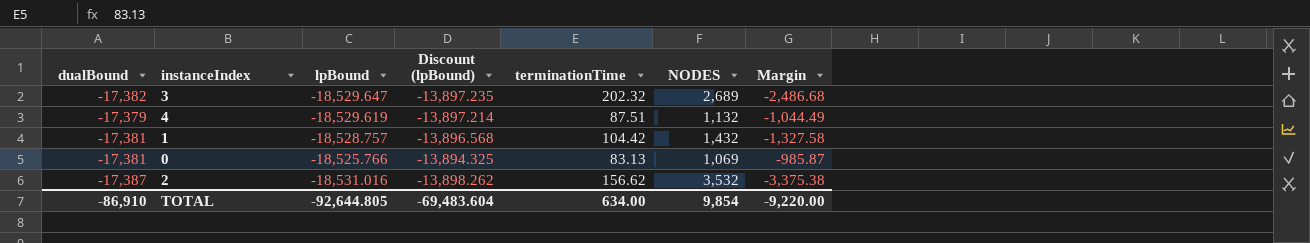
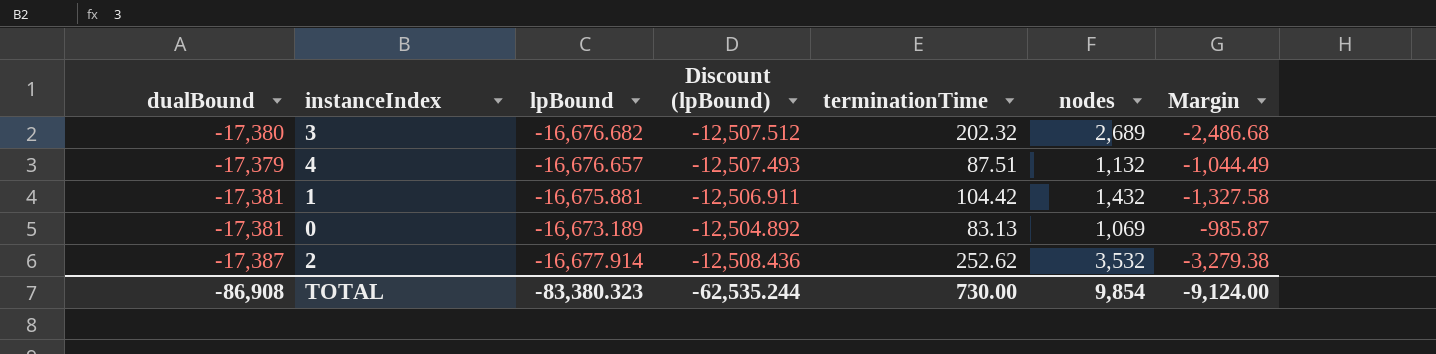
column name: NODES -> nodes
3 | dualBound: -17,382 -> -17,380
3 | lpBound: -18,529.647 -> -16,676.682
3 | Discount (lpBound): -13,897.235 -> -12,507.512
4 | lpBound: -18,529.619 -> -16,676.657
4 | Discount (lpBound): -13,897.214 -> -12,507.493
1 | lpBound: -18,528.757 -> -16,675.881
1 | Discount (lpBound): -13,896.568 -> -12,506.911
0 | lpBound: -18,525.766 -> -16,673.189
0 | Discount (lpBound): -13,894.325 -> -12,504.892
2 | lpBound: -18,531.016 -> -16,677.914
2 | Discount (lpBound): -13,898.262 -> -12,508.436
2 | terminationTime: 156.62 -> 252.62
2 | Margin: -3,375.38 -> -3,279.38
TOTAL | dualBound: -86,910 -> -86,908
TOTAL | lpBound: -92,644.805 -> -83,380.323
TOTAL | Discount (lpBound): -69,483.604 -> -62,535.244
TOTAL | terminationTime: 634.00 -> 730.00
TOTAL | Margin: -9,220.00 -> -9,124.00

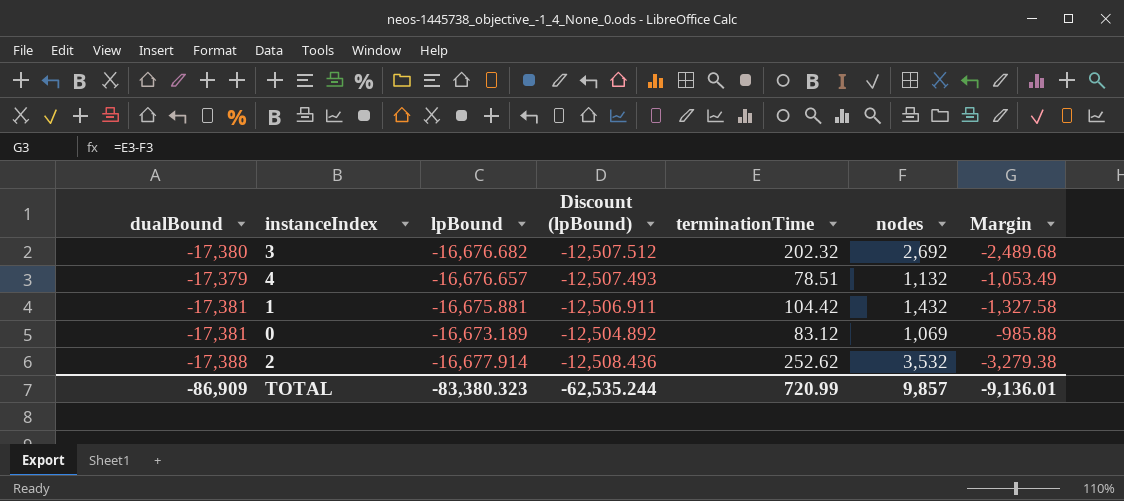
3 | nodes: 2,689 -> 2,692
3 | Margin: -2,486.68 -> -2,489.68
4 | terminationTime: 87.51 -> 78.51
4 | Margin: -1,044.49 -> -1,053.49
0 | terminationTime: 83.13 -> 83.12
0 | Margin: -985.87 -> -985.88
2 | dualBound: -17,387 -> -17,388
TOTAL | dualBound: -86,908 -> -86,909
TOTAL | terminationTime: 730.00 -> 720.99
TOTAL | nodes: 9,854 -> 9,857
TOTAL | Margin: -9,124.00 -> -9,136.01

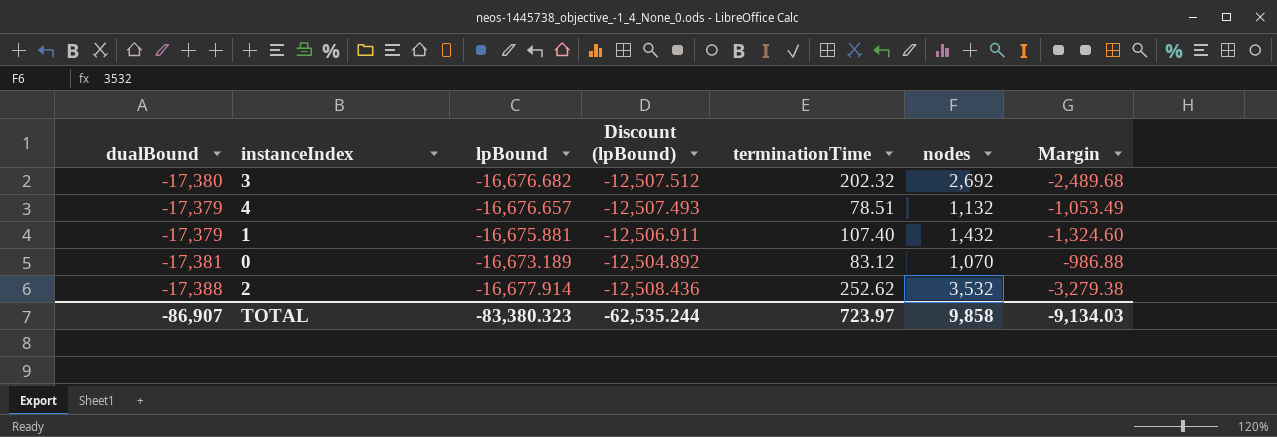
1 | dualBound: -17,381 -> -17,379
1 | terminationTime: 104.42 -> 107.40
1 | Margin: -1,327.58 -> -1,324.60
0 | nodes: 1,069 -> 1,070
0 | Margin: -985.88 -> -986.88
TOTAL | dualBound: -86,909 -> -86,907
TOTAL | terminationTime: 720.99 -> 723.97
TOTAL | nodes: 9,857 -> 9,858
TOTAL | Margin: -9,136.01 -> -9,134.03

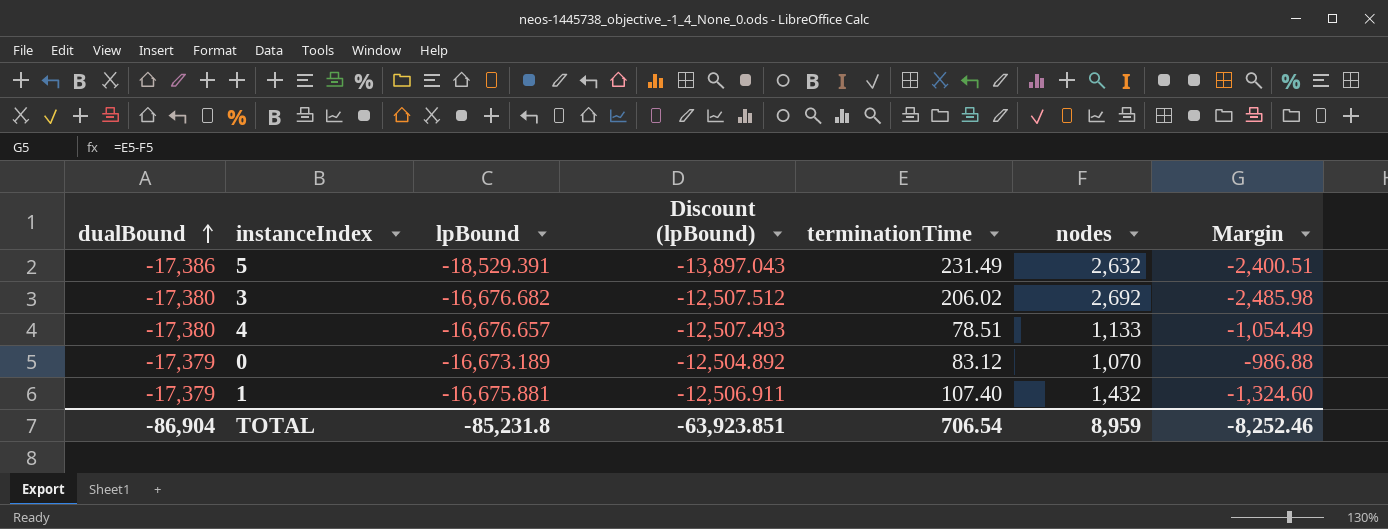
row order: none -> dualBound ascending
row 2: -17,388 | -16,677.914 | -12,508.436 | 252.62 | 3,532 | -3,279.38 -> none
row 5: none -> -17,386 | -18,529.391 | -13,897.043 | 231.49 | 2,632 | -2,400.51
3 | terminationTime: 202.32 -> 206.02
3 | Margin: -2,489.68 -> -2,485.98
4 | dualBound: -17,379 -> -17,380
4 | nodes: 1,132 -> 1,133
4 | Margin: -1,053.49 -> -1,054.49
0 | dualBound: -17,381 -> -17,379
TOTAL | dualBound: -86,907 -> -86,904
TOTAL | lpBound: -83,380.323 -> -85,231.8
TOTAL | Discount (lpBound): -62,535.244 -> -63,923.851
TOTAL | terminationTime: 723.97 -> 706.54
TOTAL | nodes: 9,858 -> 8,959
TOTAL | Margin: -9,134.03 -> -8,252.46

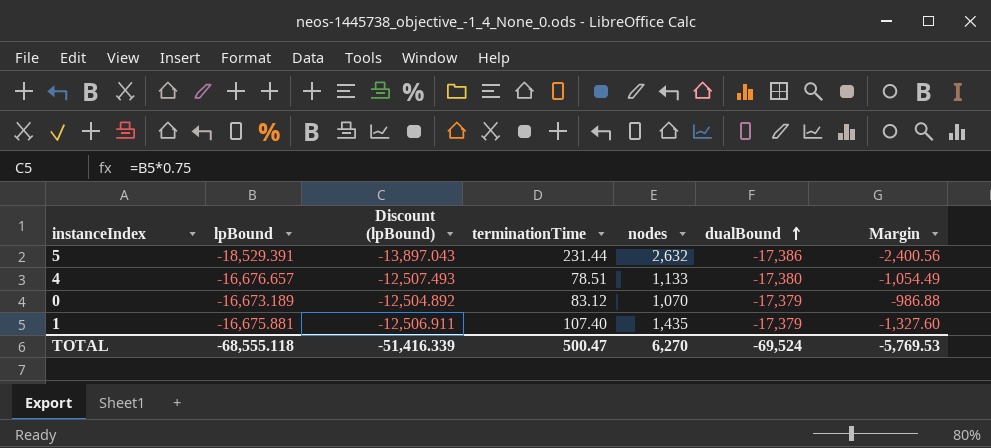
column dualBound | position: 1 -> 6
row 3: -17,380 | -16,676.682 | -12,507.512 | 206.02 | 2,692 | -2,485.98 -> none
5 | terminationTime: 231.49 -> 231.44
5 | Margin: -2,400.51 -> -2,400.56
1 | nodes: 1,432 -> 1,435
1 | Margin: -1,324.60 -> -1,327.60
TOTAL | lpBound: -85,231.8 -> -68,555.118
TOTAL | Discount (lpBound): -63,923.851 -> -51,416.339
TOTAL | terminationTime: 706.54 -> 500.47
TOTAL | nodes: 8,959 -> 6,270
TOTAL | dualBound: -86,904 -> -69,524
TOTAL | Margin: -8,252.46 -> -5,769.53

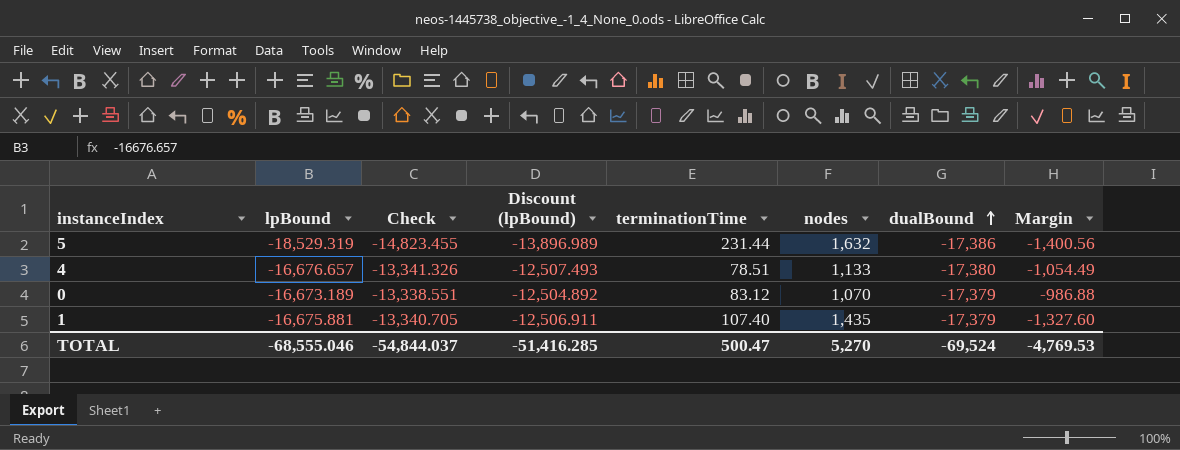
column Check | formula: none -> [lpBound] * 0.8
5 | lpBound: -18,529.391 -> -18,529.319
5 | Discount (lpBound): -13,897.043 -> -13,896.989
5 | nodes: 2,632 -> 1,632
5 | Margin: -2,400.56 -> -1,400.56
TOTAL | lpBound: -68,555.118 -> -68,555.046
TOTAL | Discount (lpBound): -51,416.339 -> -51,416.285
TOTAL | nodes: 6,270 -> 5,270
TOTAL | Margin: -5,769.53 -> -4,769.53

